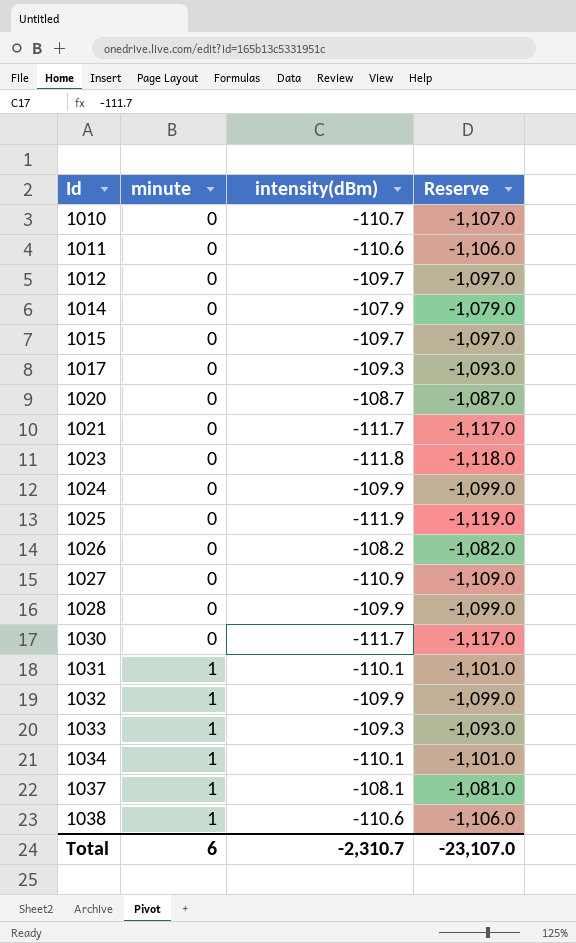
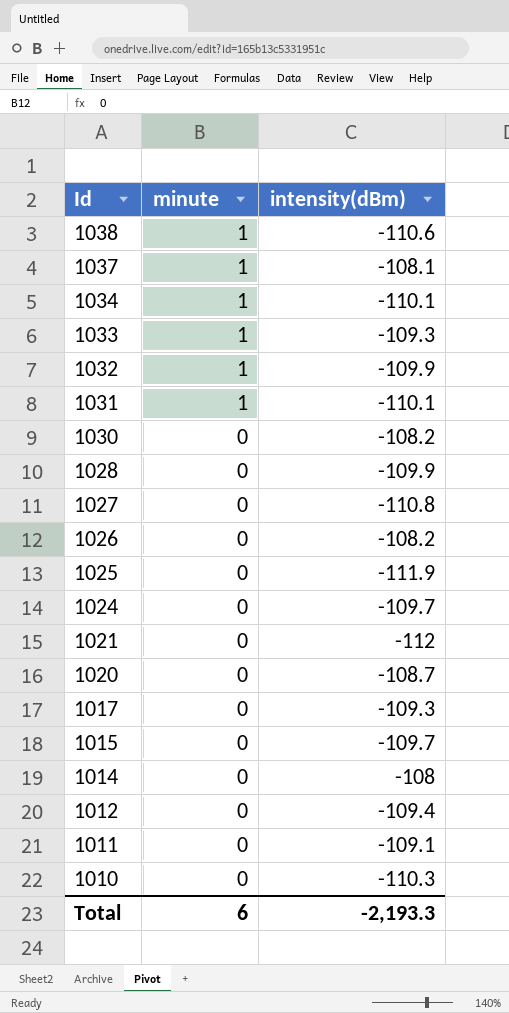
row order: Id ascending -> Id descending
column Reserve | formula: [intensity(dBm)] * 10 -> none
row 1023: 0 | -111.8 | -1,118.0 -> none
1030 | intensity(dBm): -111.7 -> -108.2
1027 | intensity(dBm): -110.9 -> -110.8
1024 | intensity(dBm): -109.9 -> -109.7
1021 | intensity(dBm): -111.7 -> -112
1014 | intensity(dBm): -107.9 -> -108
1012 | intensity(dBm): -109.7 -> -109.4
1011 | intensity(dBm): -110.6 -> -109.1
1010 | intensity(dBm): -110.7 -> -110.3
Total | intensity(dBm): -2,310.7 -> -2,193.3

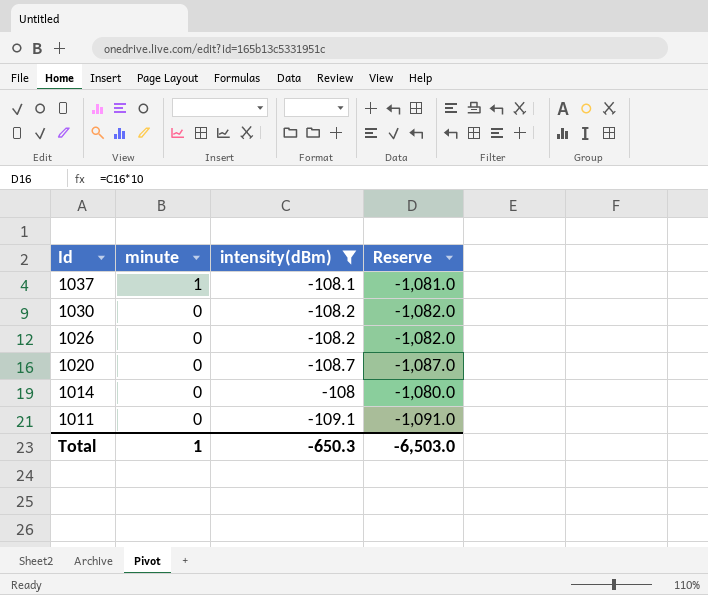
filter: none -> intensity(dBm) >= -109.1
column Reserve | formula: none -> [intensity(dBm)] * 10
Total | minute: 6 -> 1
Total | intensity(dBm): -2,193.3 -> -650.3

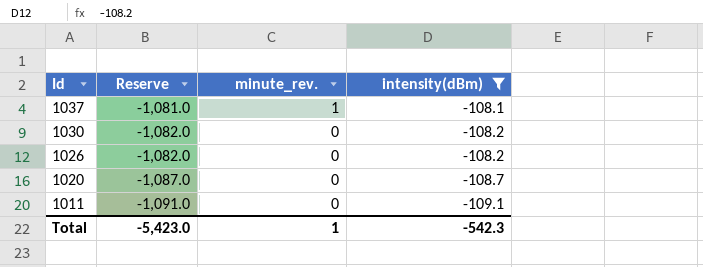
column Reserve | position: 4 -> 2
column name: minute -> minute_rev.
row 1014: 0 | -108 | -1,080.0 -> none
Total | Reserve: -6,503.0 -> -5,423.0
Total | intensity(dBm): -650.3 -> -542.3

